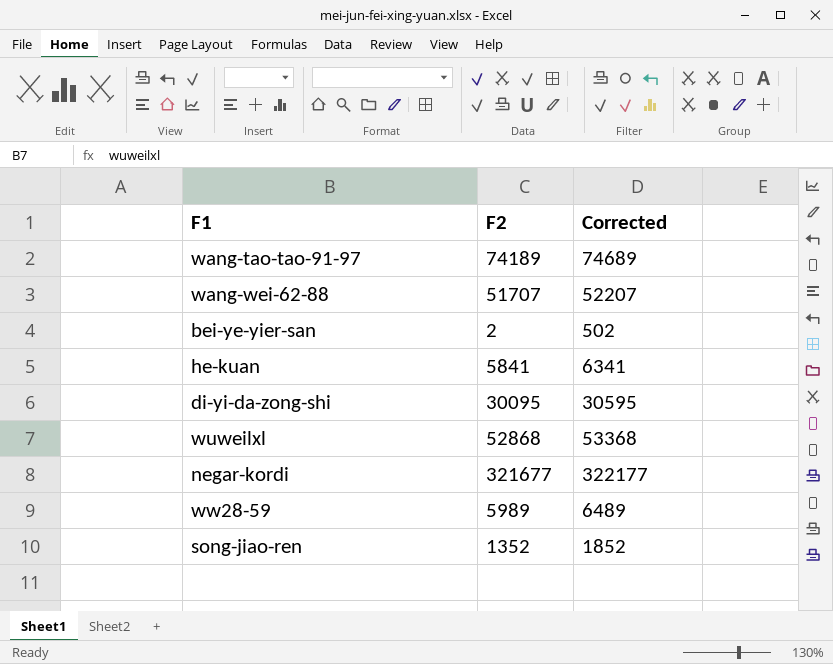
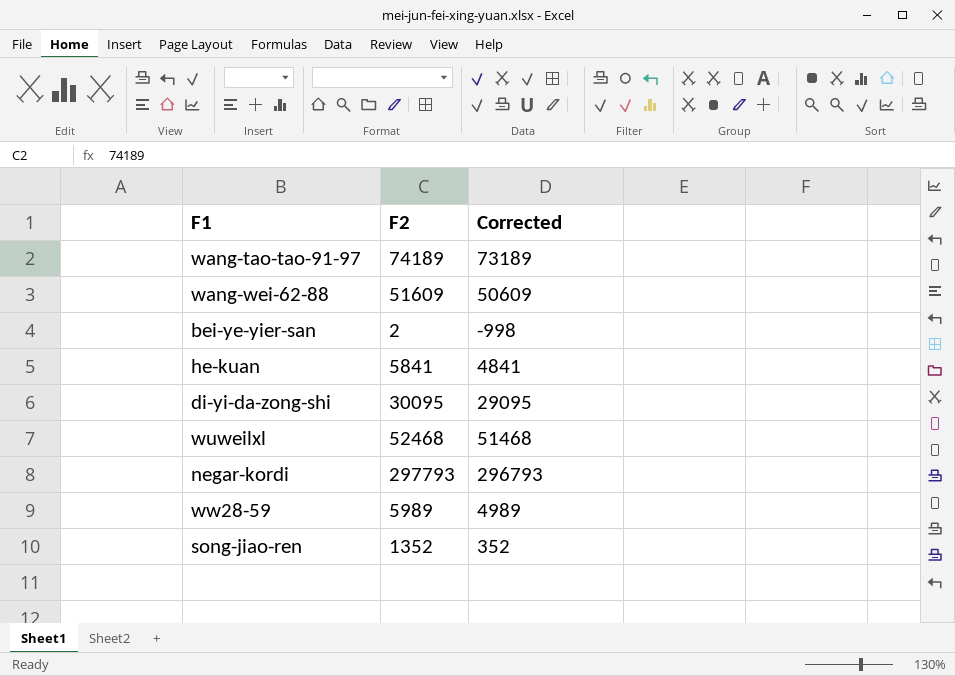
column Corrected | formula: [F2] + 500 -> [F2] - 1000
wang-wei-62-88 | F2: 51707 -> 51609
wuweilxl | F2: 52868 -> 52468
negar-kordi | F2: 321677 -> 297793

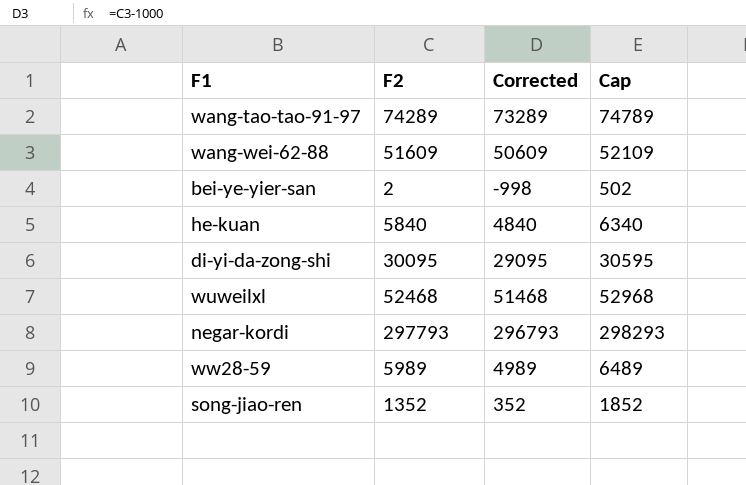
column Cap | formula: none -> [F2] + 500
wang-tao-tao-91-97 | F2: 74189 -> 74289
wang-tao-tao-91-97 | Corrected: 73189 -> 73289
he-kuan | F2: 5841 -> 5840
he-kuan | Corrected: 4841 -> 4840

